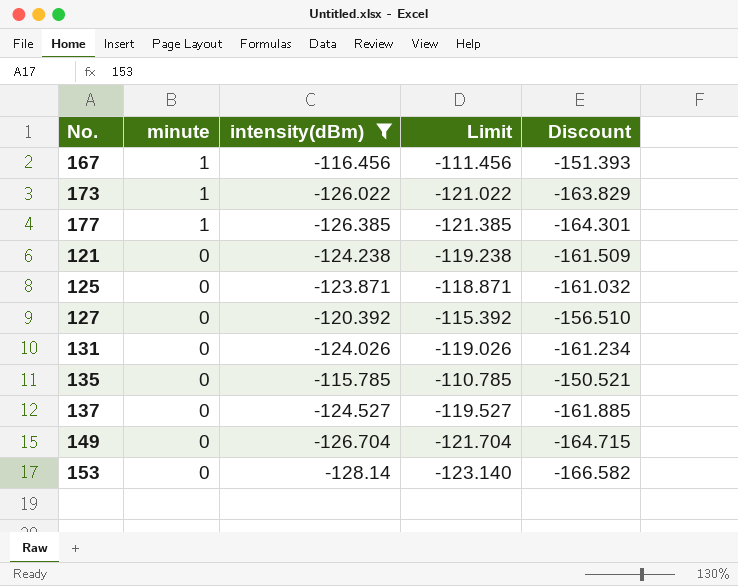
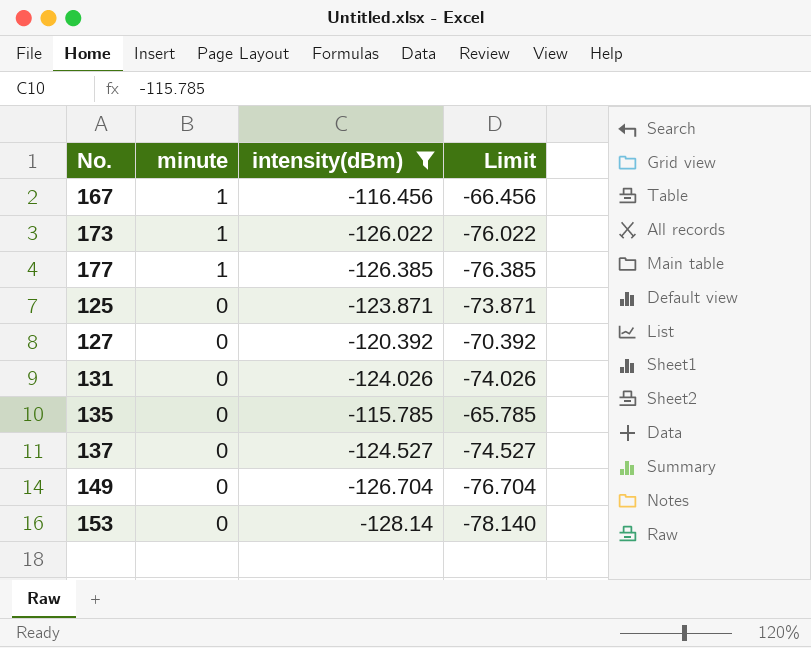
column Discount | formula: [intensity(dBm)] * 1.3 -> none
column Limit | formula: [intensity(dBm)] + 5 -> [intensity(dBm)] + 50
row 121: 0 | -124.238 | -119.238 | -161.509 -> none

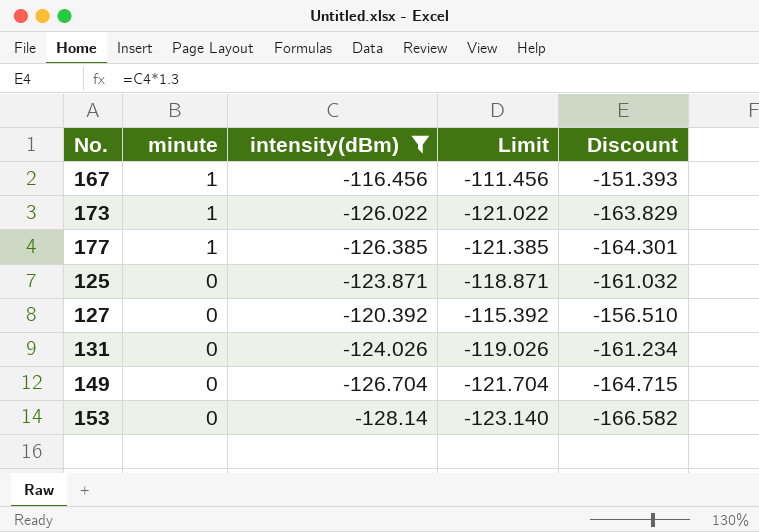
column Limit | formula: [intensity(dBm)] + 50 -> [intensity(dBm)] + 5
column Discount | formula: none -> [intensity(dBm)] * 1.3
row 135: 0 | -115.785 | -65.785 -> none
row 137: 0 | -124.527 | -74.527 -> none

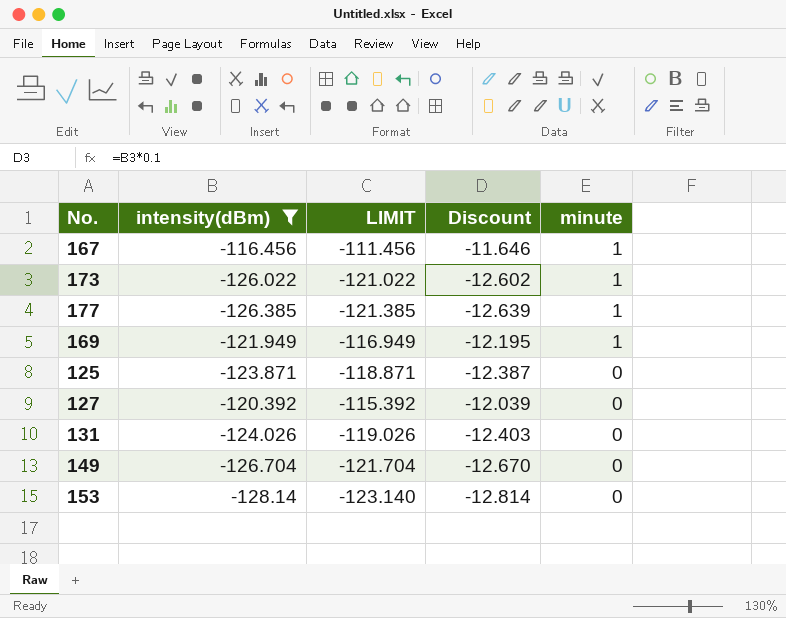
column name: Limit -> LIMIT
column Discount | formula: [intensity(dBm)] * 1.3 -> [intensity(dBm)] * 0.1
column minute | position: 2 -> 5
row 169: none -> -121.949 | -116.949 | -12.195 | 1

